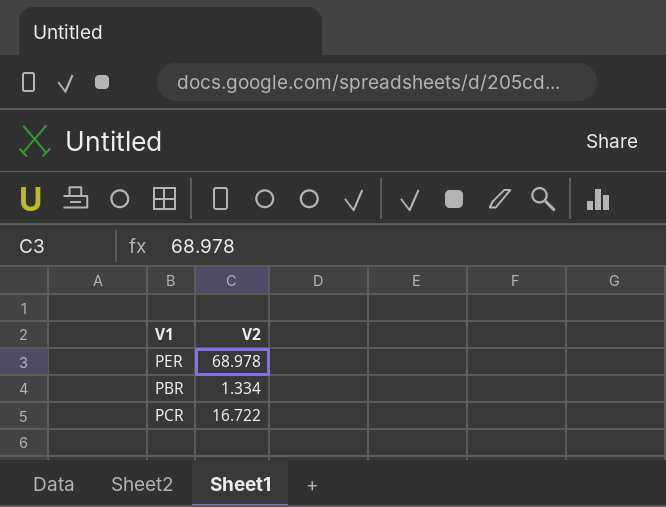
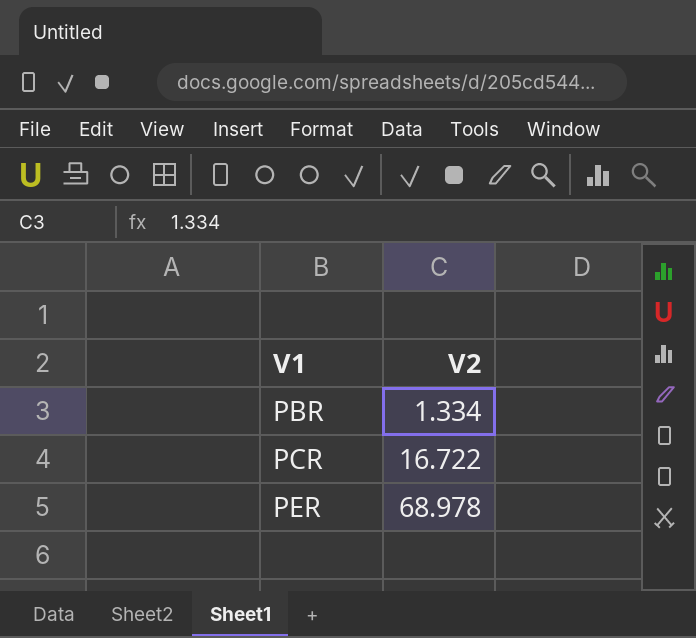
row order: none -> V1 ascending

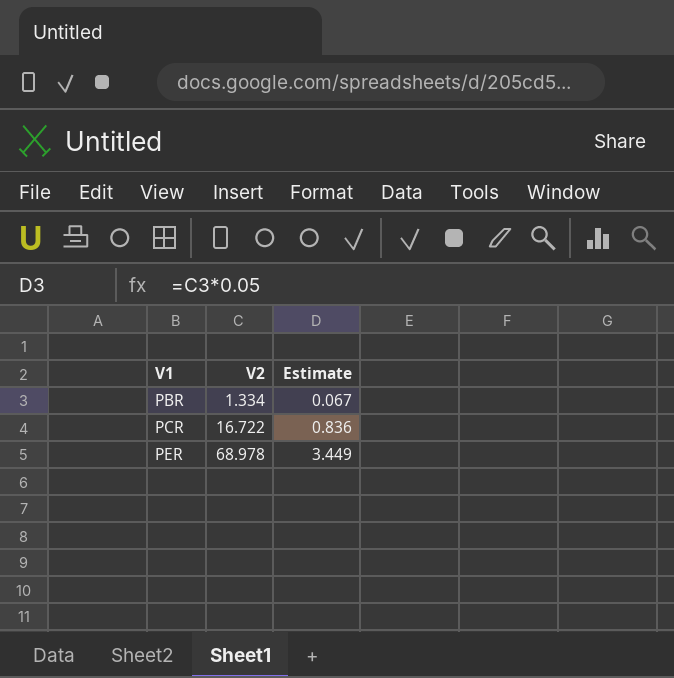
column Estimate | formula: none -> [V2] * 0.05

